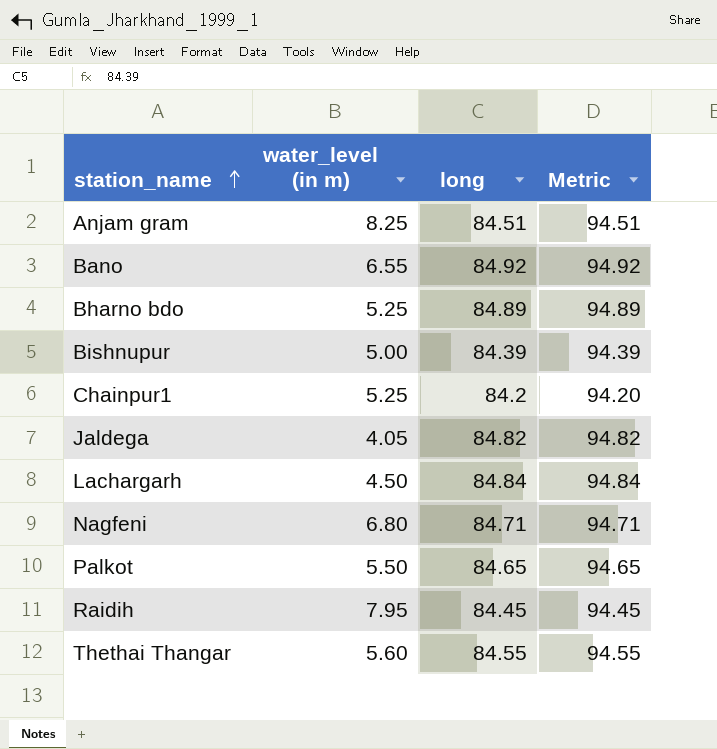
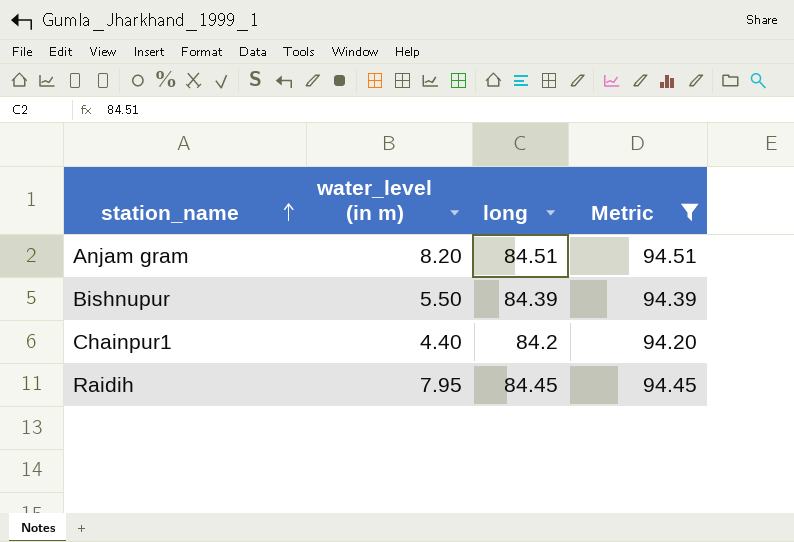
filter: none -> Metric <= 94.51
Anjam gram | water_level (in m): 8.25 -> 8.20
Bishnupur | water_level (in m): 5.00 -> 5.50
Chainpur1 | water_level (in m): 5.25 -> 4.40

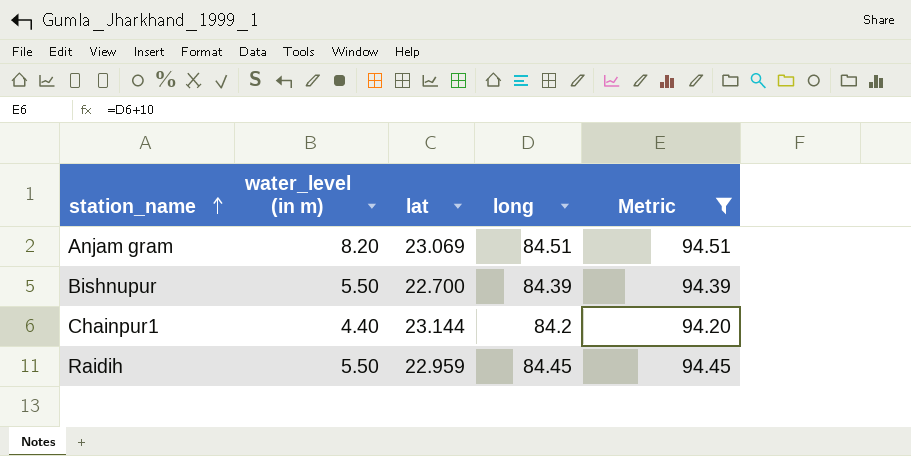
column lat | position: none -> 3
Raidih | water_level (in m): 7.95 -> 5.50

